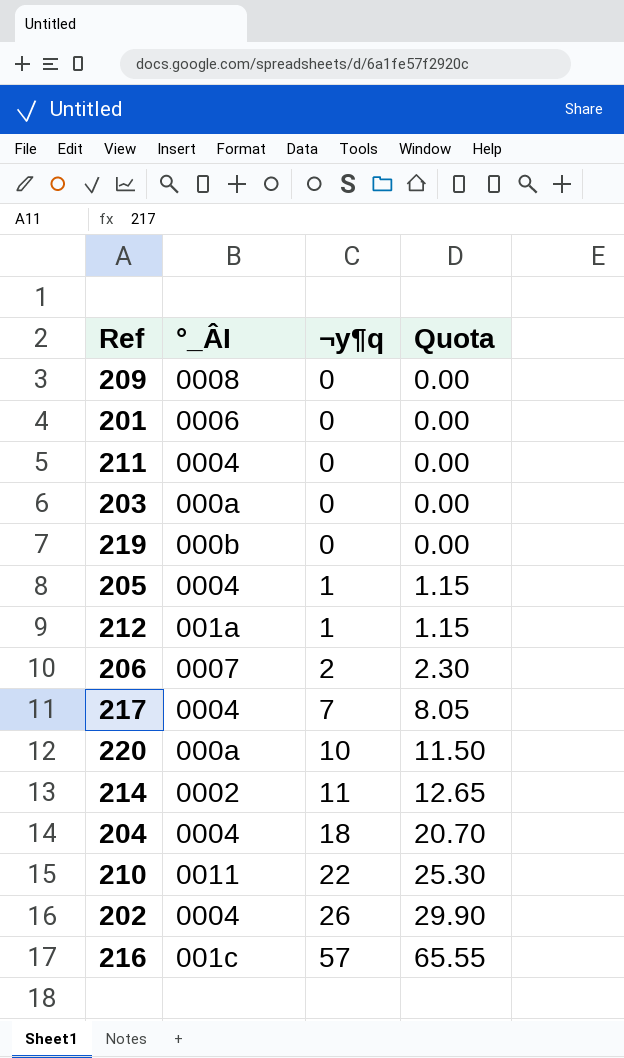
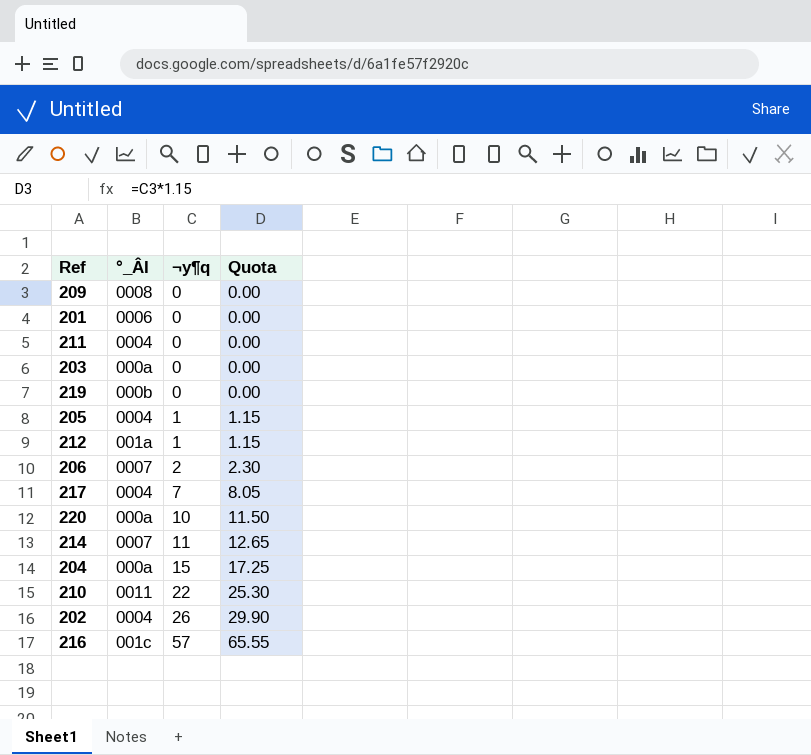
214 | °_ÂI: 0002 -> 0007
204 | °_ÂI: 0004 -> 000a
204 | ¬y¶q: 18 -> 15
204 | Quota: 20.70 -> 17.25

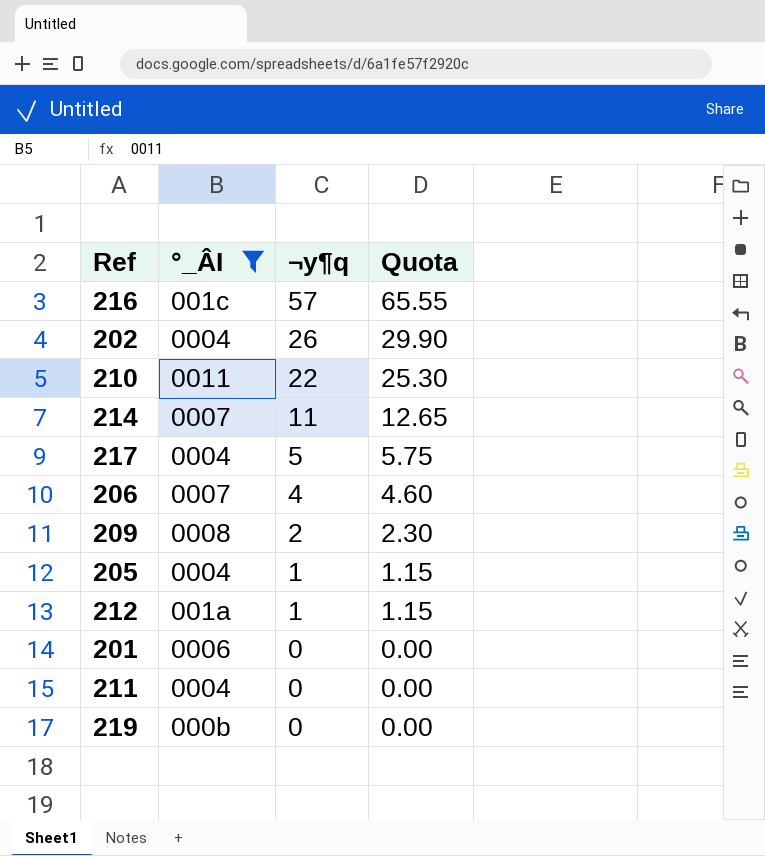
filter: none -> °_ÂI != 000a
row order: ¬y¶q ascending -> ¬y¶q descending
217 | ¬y¶q: 7 -> 5
217 | Quota: 8.05 -> 5.75
206 | ¬y¶q: 2 -> 4
206 | Quota: 2.30 -> 4.60
209 | ¬y¶q: 0 -> 2
209 | Quota: 0.00 -> 2.30

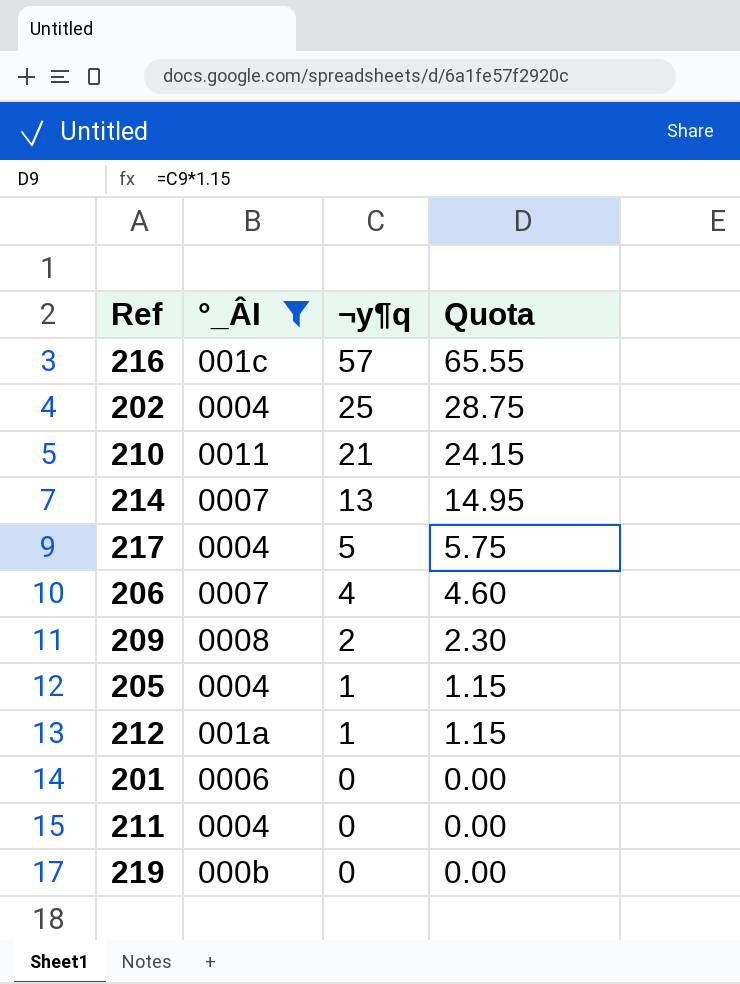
202 | ¬y¶q: 26 -> 25
202 | Quota: 29.90 -> 28.75
210 | ¬y¶q: 22 -> 21
210 | Quota: 25.30 -> 24.15
214 | ¬y¶q: 11 -> 13
214 | Quota: 12.65 -> 14.95

